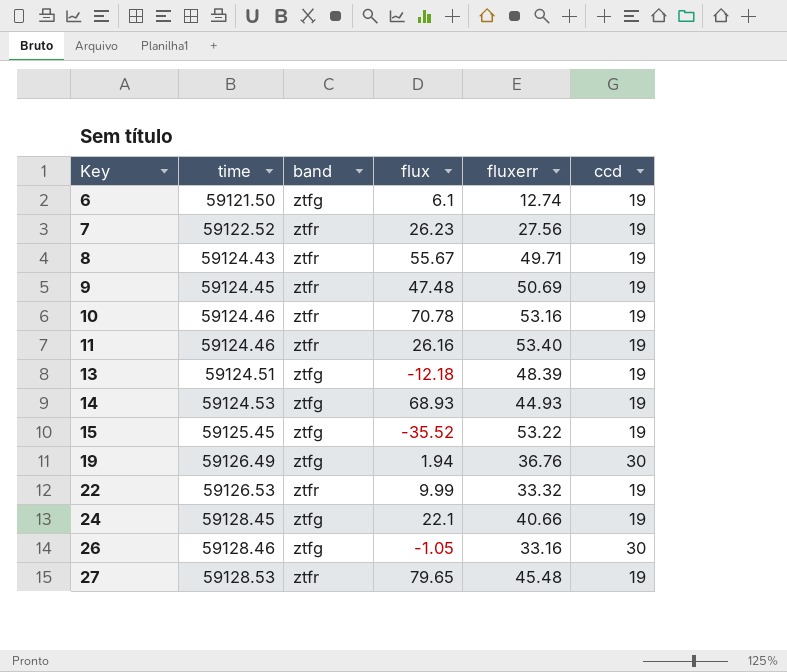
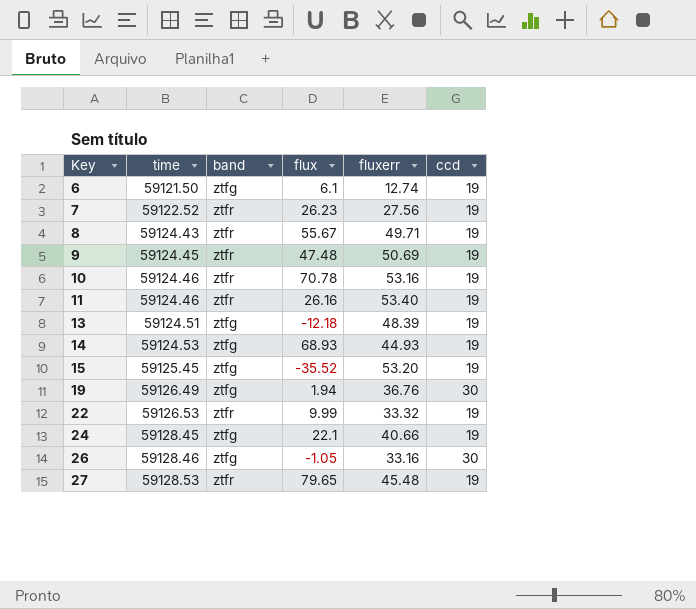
15 | fluxerr: 53.22 -> 53.20

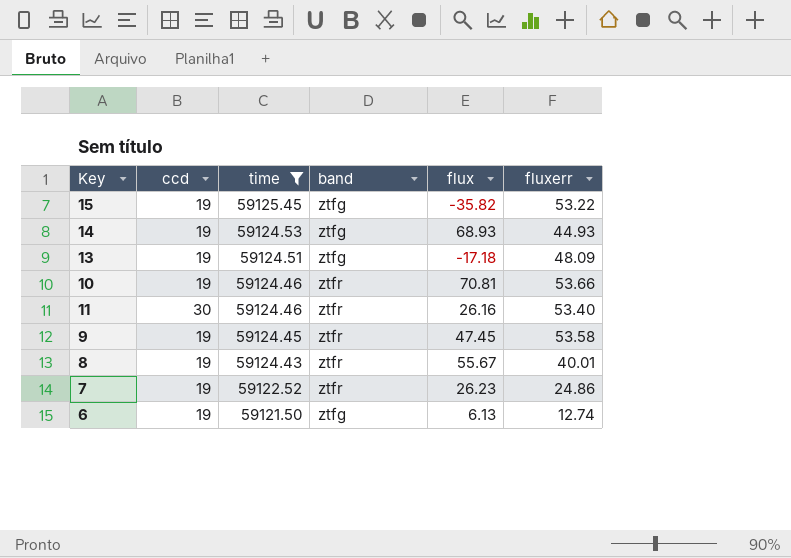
filter: none -> time <= 59125.45
row order: Key ascending -> time descending
column ccd | position: 6 -> 2
15 | flux: -35.52 -> -35.82
15 | fluxerr: 53.20 -> 53.22
13 | flux: -12.18 -> -17.18
13 | fluxerr: 48.39 -> 48.09
10 | flux: 70.78 -> 70.81
10 | fluxerr: 53.16 -> 53.66
11 | ccd: 19 -> 30
9 | flux: 47.48 -> 47.45
9 | fluxerr: 50.69 -> 53.58
8 | fluxerr: 49.71 -> 40.01
7 | fluxerr: 27.56 -> 24.86
6 | flux: 6.1 -> 6.13

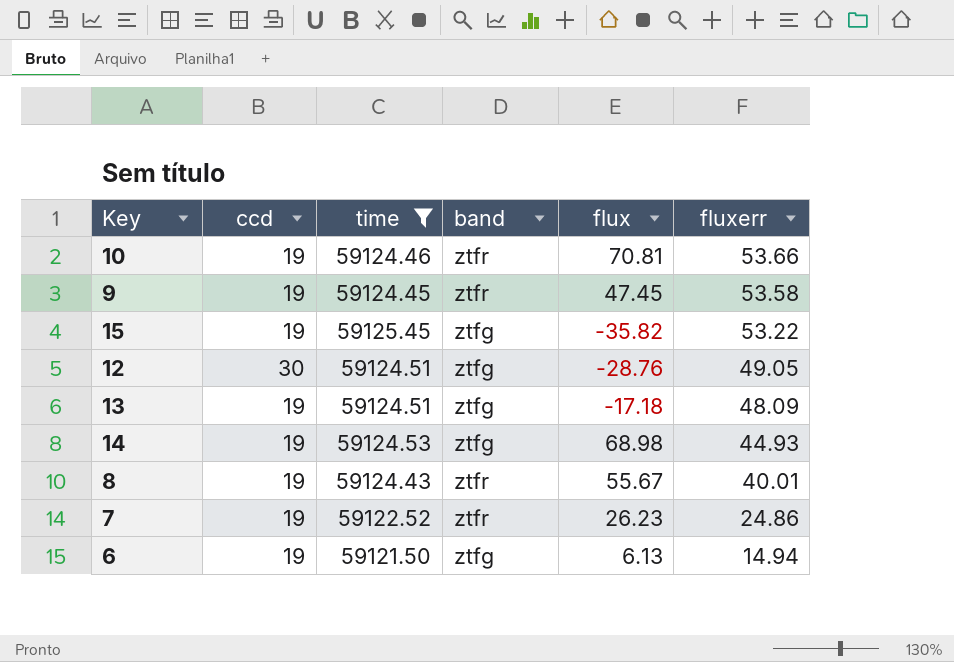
row order: time descending -> fluxerr descending
row 11: 30 | 59124.46 | ztfr | 26.16 | 53.40 -> none
row 12: none -> 30 | 59124.51 | ztfg | -28.76 | 49.05
14 | flux: 68.93 -> 68.98
6 | fluxerr: 12.74 -> 14.94

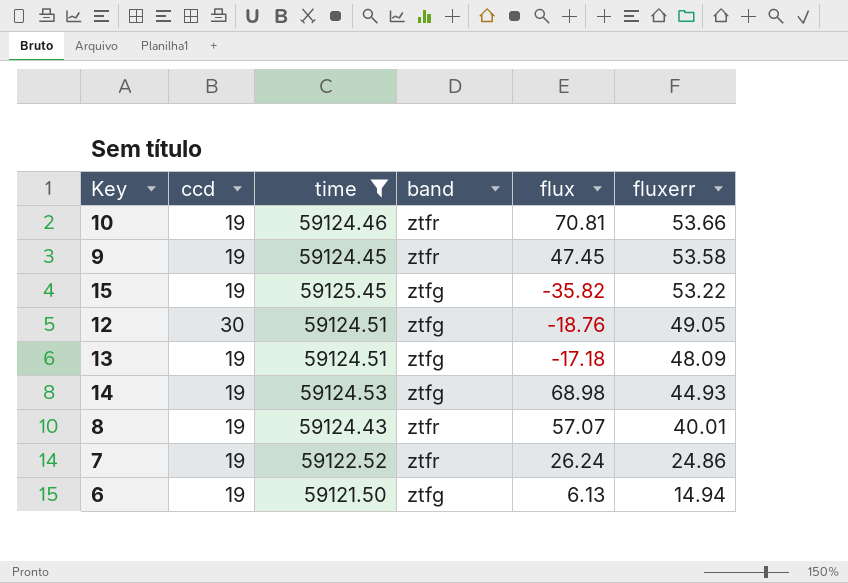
12 | flux: -28.76 -> -18.76
8 | flux: 55.67 -> 57.07
7 | flux: 26.23 -> 26.24

